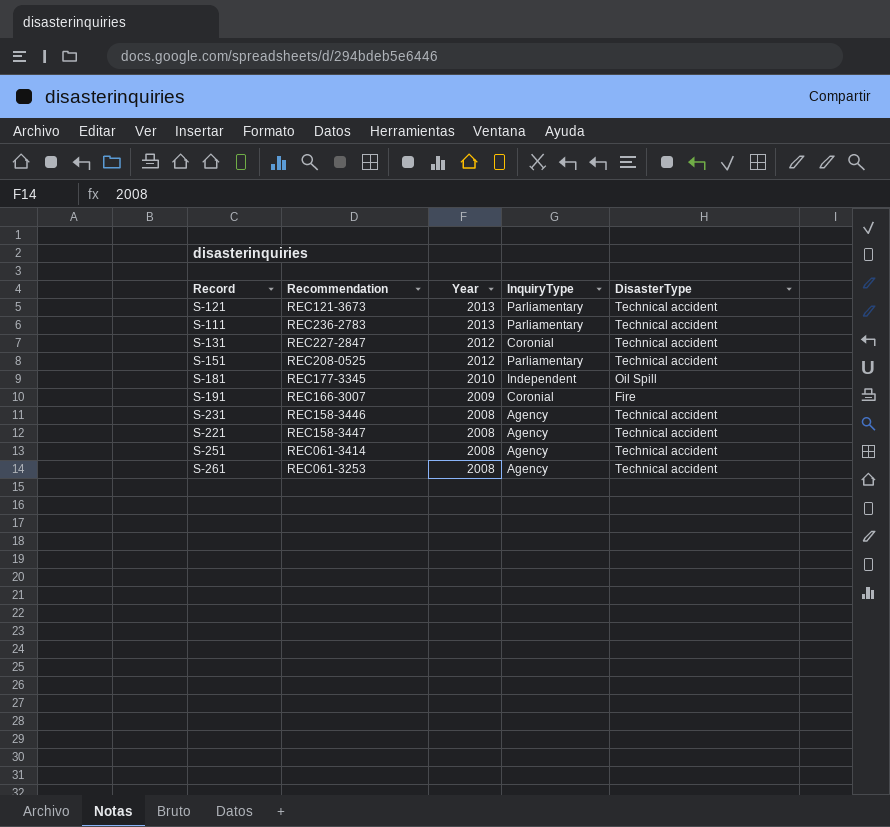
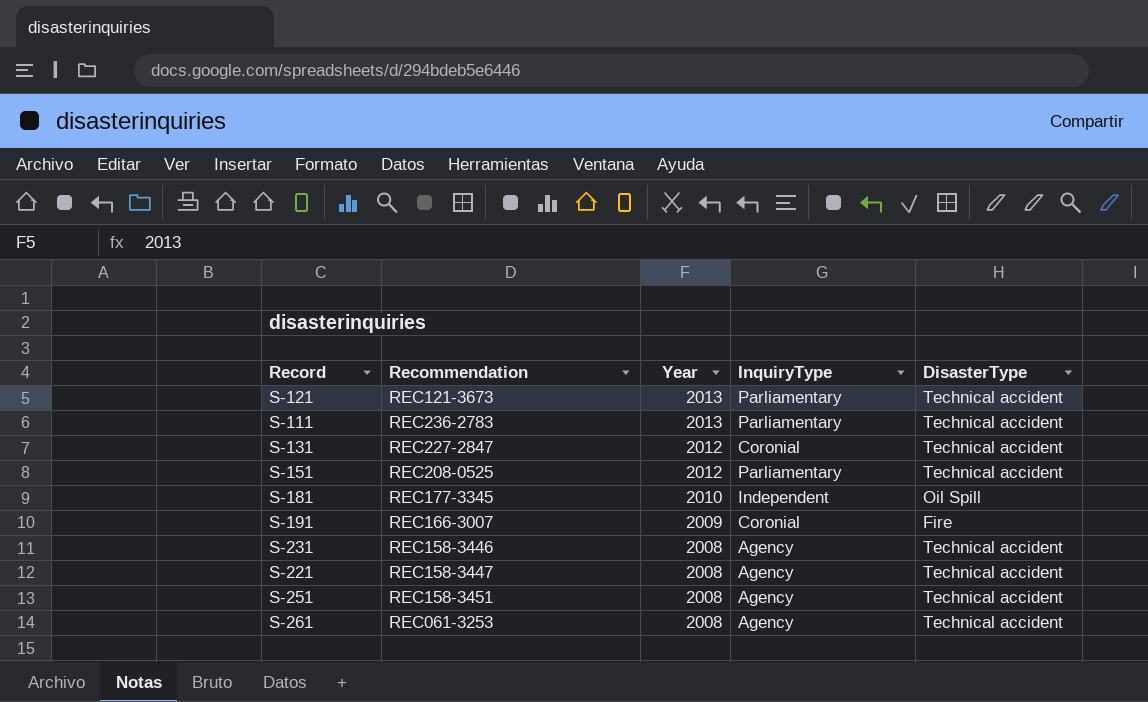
S-251 | Recommendation: REC061-3414 -> REC158-3451

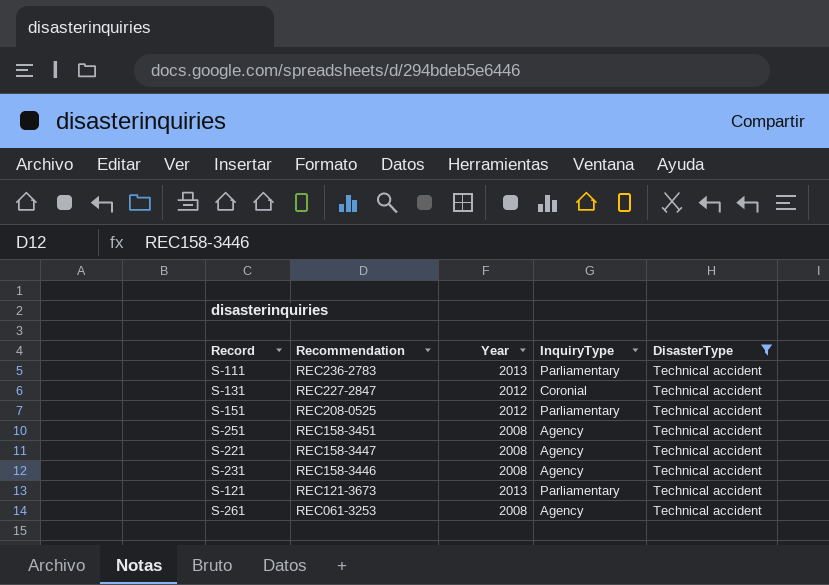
filter: none -> DisasterType = Technical accident
row order: Year descending -> Recommendation descending

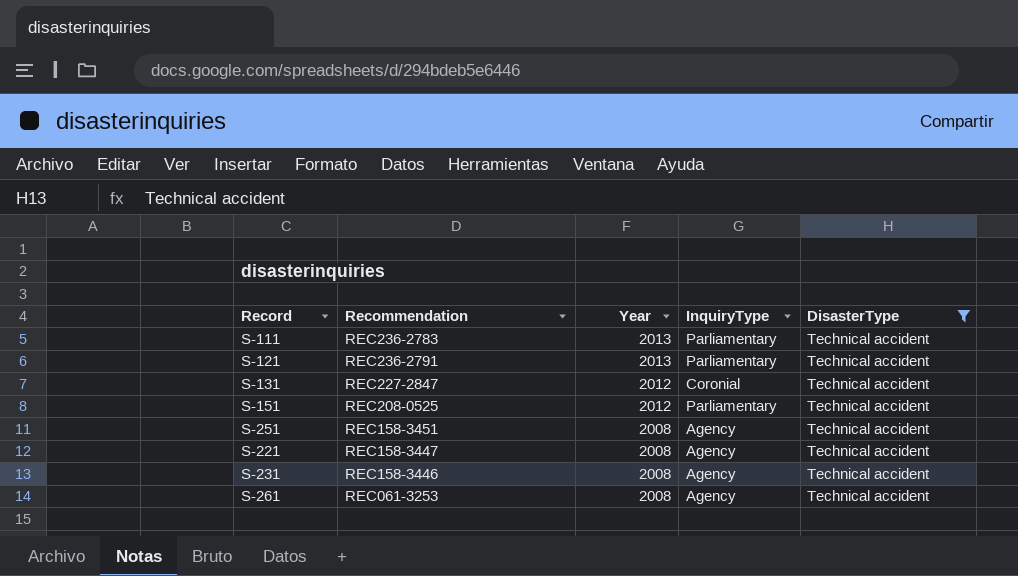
row order: Recommendation descending -> Year descending
S-121 | Recommendation: REC121-3673 -> REC236-2791

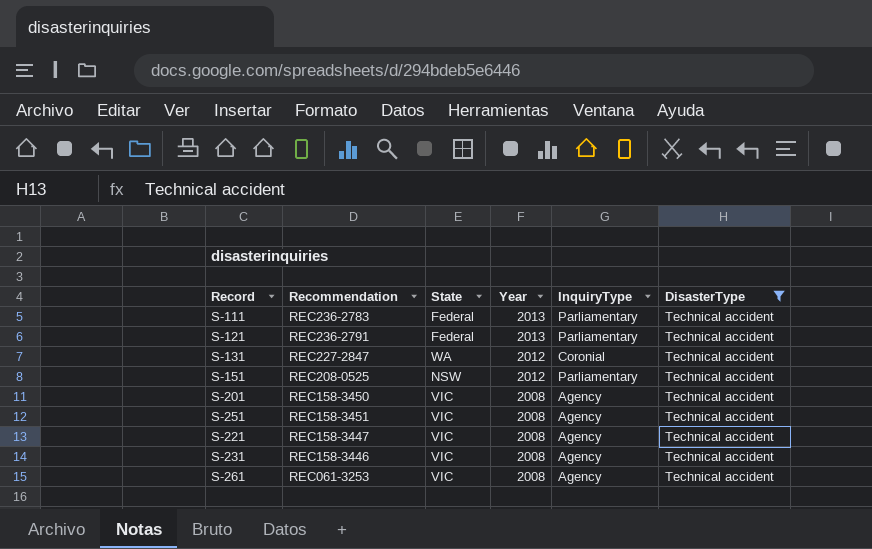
column State | position: none -> 3
row S-201: none -> REC158-3450 | VIC | 2008 | Agency | Technical accident

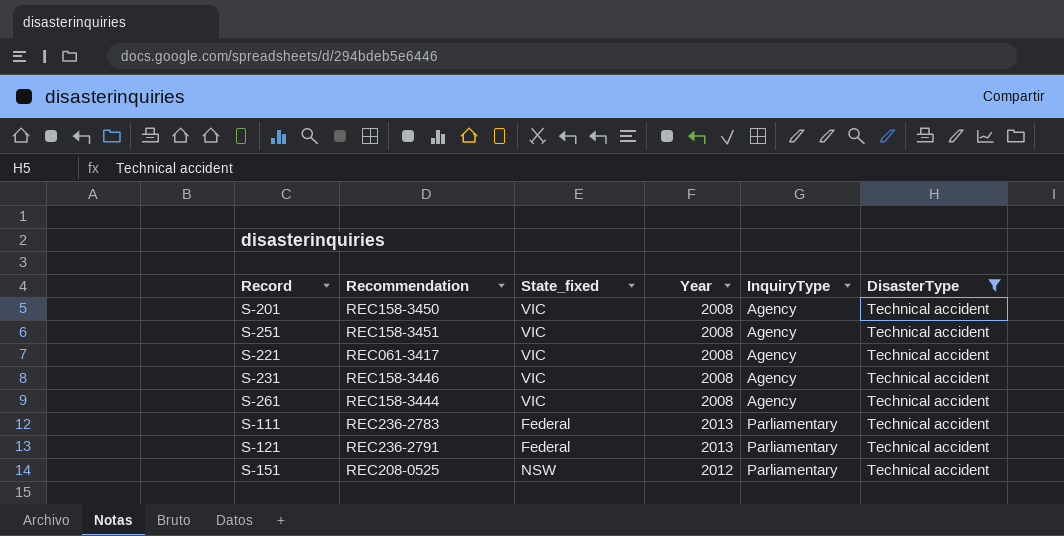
row order: Year descending -> InquiryType ascending
column name: State -> State_fixed
row S-131: REC227-2847 | WA | 2012 | Coronial | Technical accident -> none
S-221 | Recommendation: REC158-3447 -> REC061-3417
S-261 | Recommendation: REC061-3253 -> REC158-3444

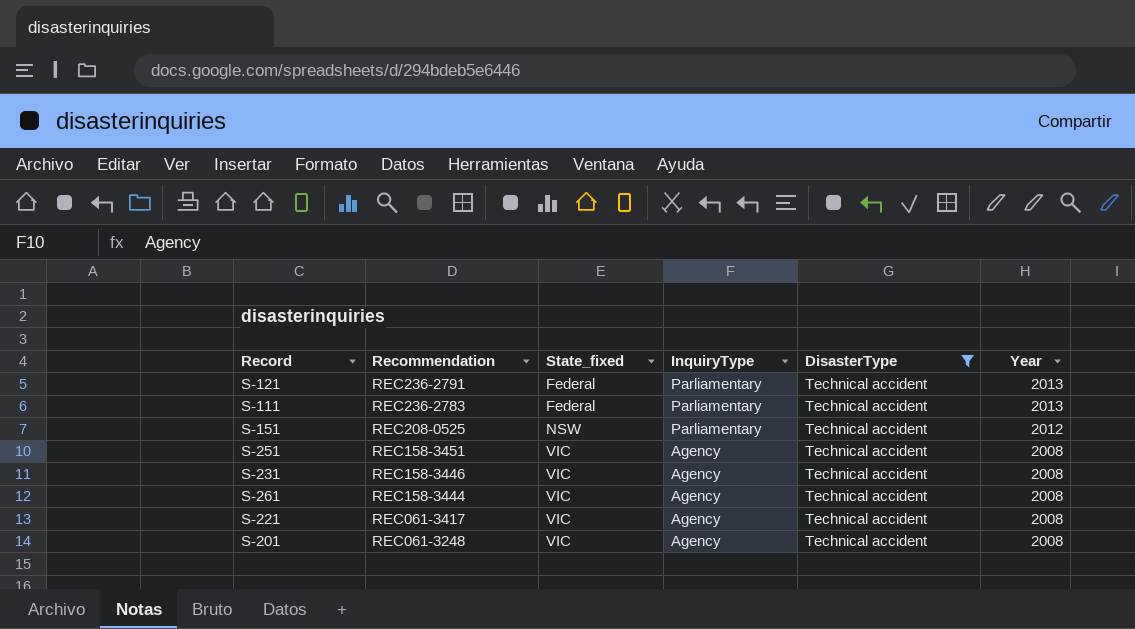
row order: InquiryType ascending -> Recommendation descending
column Year | position: 4 -> 6
S-201 | Recommendation: REC158-3450 -> REC061-3248

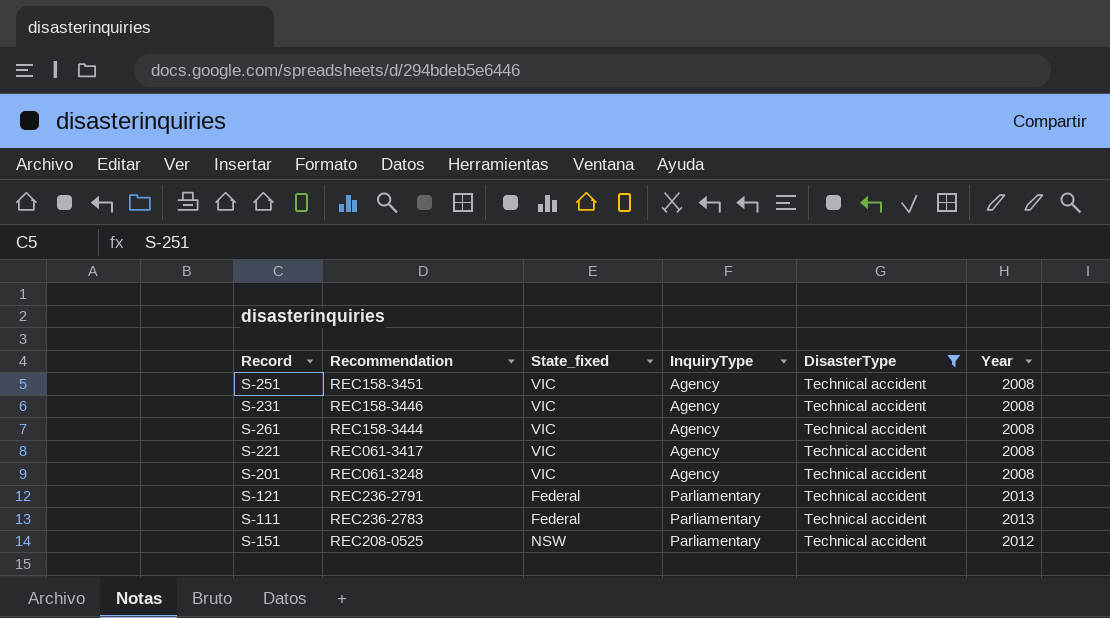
row order: Recommendation descending -> InquiryType ascending

